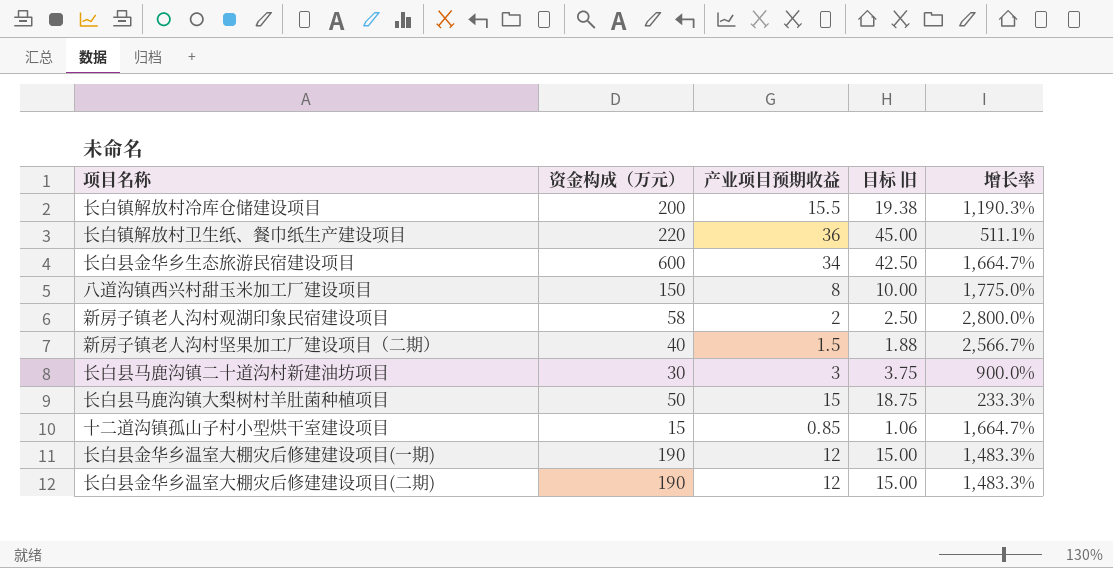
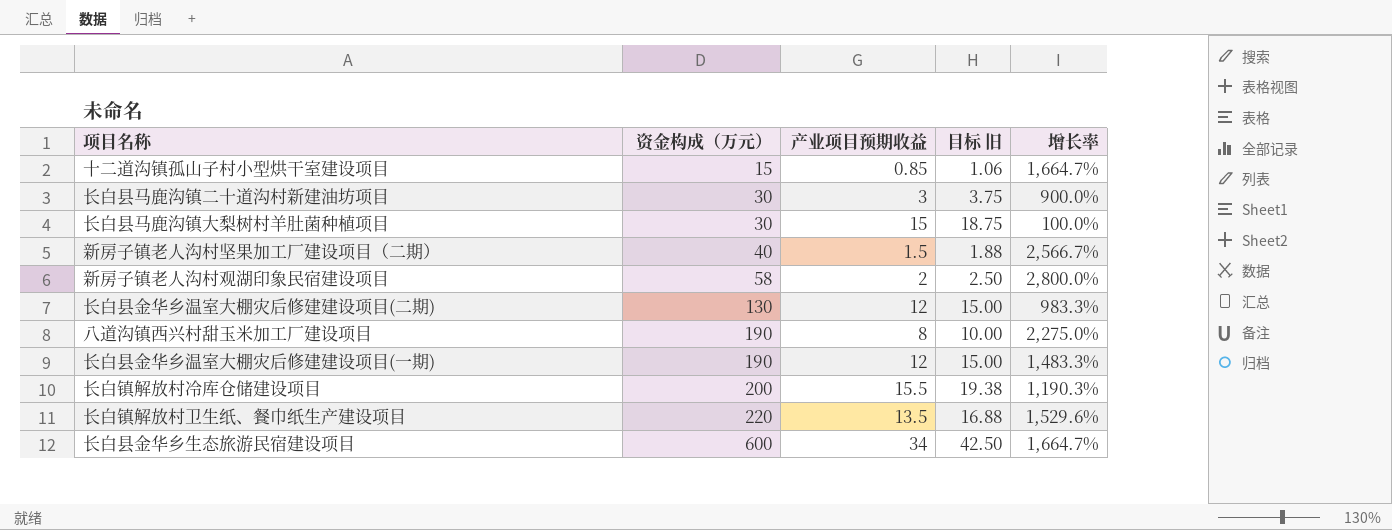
row order: none -> 资金构成（万元） ascending
长白县马鹿沟镇大梨树村羊肚菌种植项目 | 资金构成（万元）: 50 -> 30
长白县马鹿沟镇大梨树村羊肚菌种植项目 | 增长率: 233.3% -> 100.0%
长白县金华乡温室大棚灾后修建建设项目(二期) | 资金构成（万元）: 190 -> 130
长白县金华乡温室大棚灾后修建建设项目(二期) | 增长率: 1,483.3% -> 983.3%
八道沟镇西兴村甜玉米加工厂建设项目 | 资金构成（万元）: 150 -> 190
八道沟镇西兴村甜玉米加工厂建设项目 | 增长率: 1,775.0% -> 2,275.0%
长白镇解放村卫生纸、餐巾纸生产建设项目 | 产业项目预期收益: 36 -> 13.5
长白镇解放村卫生纸、餐巾纸生产建设项目 | 目标 旧: 45.00 -> 16.88
长白镇解放村卫生纸、餐巾纸生产建设项目 | 增长率: 511.1% -> 1,529.6%

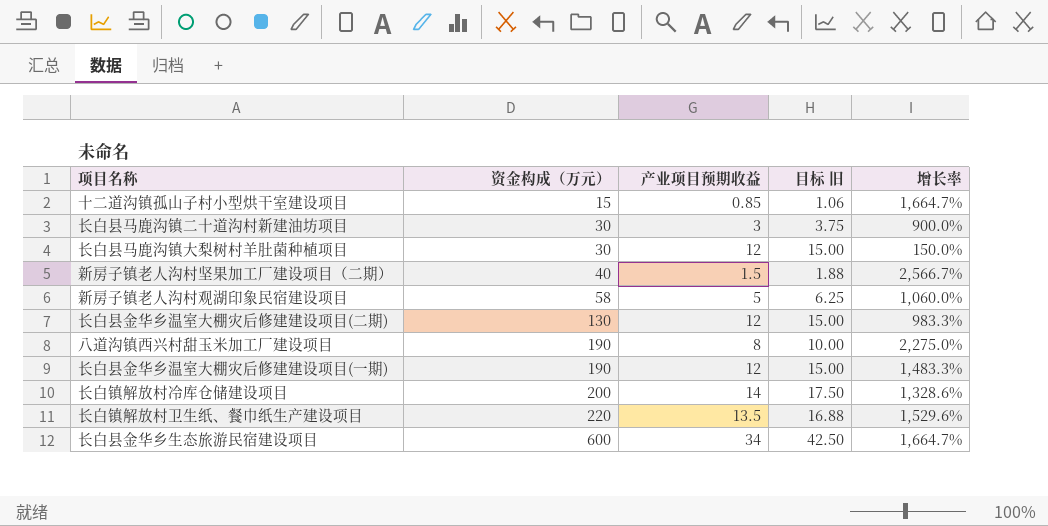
长白县马鹿沟镇大梨树村羊肚菌种植项目 | 产业项目预期收益: 15 -> 12
长白县马鹿沟镇大梨树村羊肚菌种植项目 | 目标 旧: 18.75 -> 15.00
长白县马鹿沟镇大梨树村羊肚菌种植项目 | 增长率: 100.0% -> 150.0%
新房子镇老人沟村观湖印象民宿建设项目 | 产业项目预期收益: 2 -> 5
新房子镇老人沟村观湖印象民宿建设项目 | 目标 旧: 2.50 -> 6.25
新房子镇老人沟村观湖印象民宿建设项目 | 增长率: 2,800.0% -> 1,060.0%
长白镇解放村冷库仓储建设项目 | 产业项目预期收益: 15.5 -> 14
长白镇解放村冷库仓储建设项目 | 目标 旧: 19.38 -> 17.50
长白镇解放村冷库仓储建设项目 | 增长率: 1,190.3% -> 1,328.6%

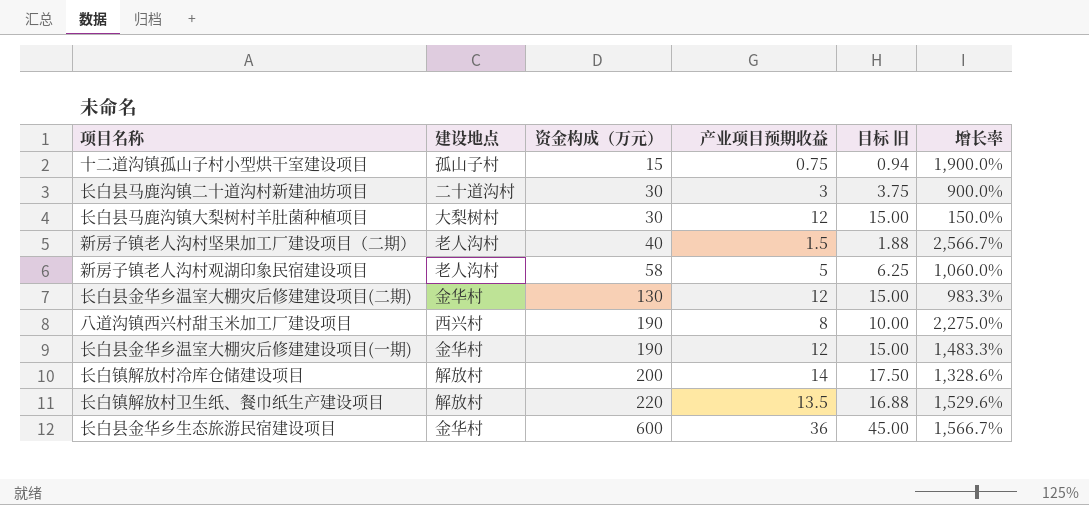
column 建设地点 | position: none -> 2
十二道沟镇孤山子村小型烘干室建设项目 | 产业项目预期收益: 0.85 -> 0.75
十二道沟镇孤山子村小型烘干室建设项目 | 目标 旧: 1.06 -> 0.94
十二道沟镇孤山子村小型烘干室建设项目 | 增长率: 1,664.7% -> 1,900.0%
长白县金华乡生态旅游民宿建设项目 | 产业项目预期收益: 34 -> 36
长白县金华乡生态旅游民宿建设项目 | 目标 旧: 42.50 -> 45.00
长白县金华乡生态旅游民宿建设项目 | 增长率: 1,664.7% -> 1,566.7%

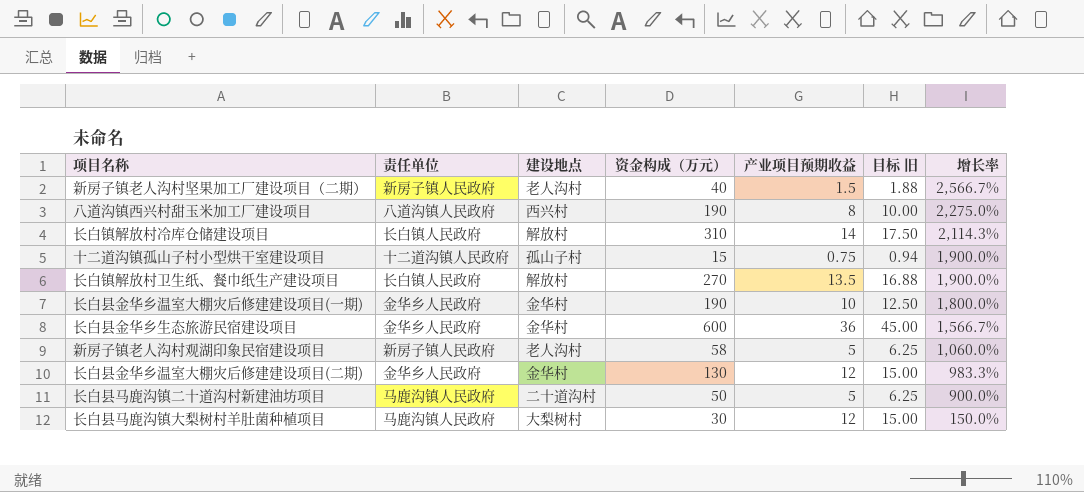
row order: 资金构成（万元） ascending -> 增长率 descending
column 责任单位 | position: none -> 2
长白镇解放村冷库仓储建设项目 | 资金构成（万元）: 200 -> 310
长白镇解放村冷库仓储建设项目 | 增长率: 1,328.6% -> 2,114.3%
长白镇解放村卫生纸、餐巾纸生产建设项目 | 资金构成（万元）: 220 -> 270
长白镇解放村卫生纸、餐巾纸生产建设项目 | 增长率: 1,529.6% -> 1,900.0%
长白县金华乡温室大棚灾后修建建设项目(一期) | 产业项目预期收益: 12 -> 10
长白县金华乡温室大棚灾后修建建设项目(一期) | 目标 旧: 15.00 -> 12.50
长白县金华乡温室大棚灾后修建建设项目(一期) | 增长率: 1,483.3% -> 1,800.0%
长白县马鹿沟镇二十道沟村新建油坊项目 | 资金构成（万元）: 30 -> 50
长白县马鹿沟镇二十道沟村新建油坊项目 | 产业项目预期收益: 3 -> 5
长白县马鹿沟镇二十道沟村新建油坊项目 | 目标 旧: 3.75 -> 6.25

